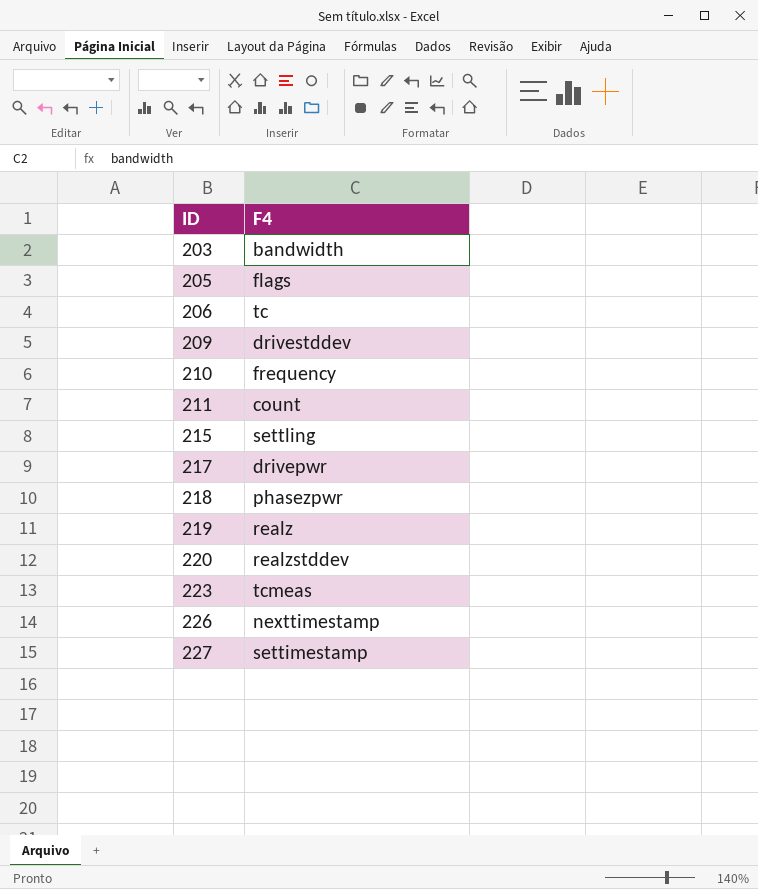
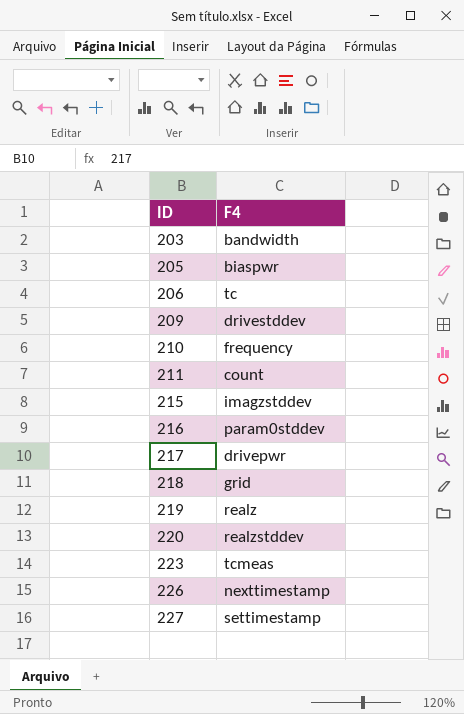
205 | F4: flags -> biaspwr
215 | F4: settling -> imagzstddev
row 216: none -> param0stddev
218 | F4: phasezpwr -> grid

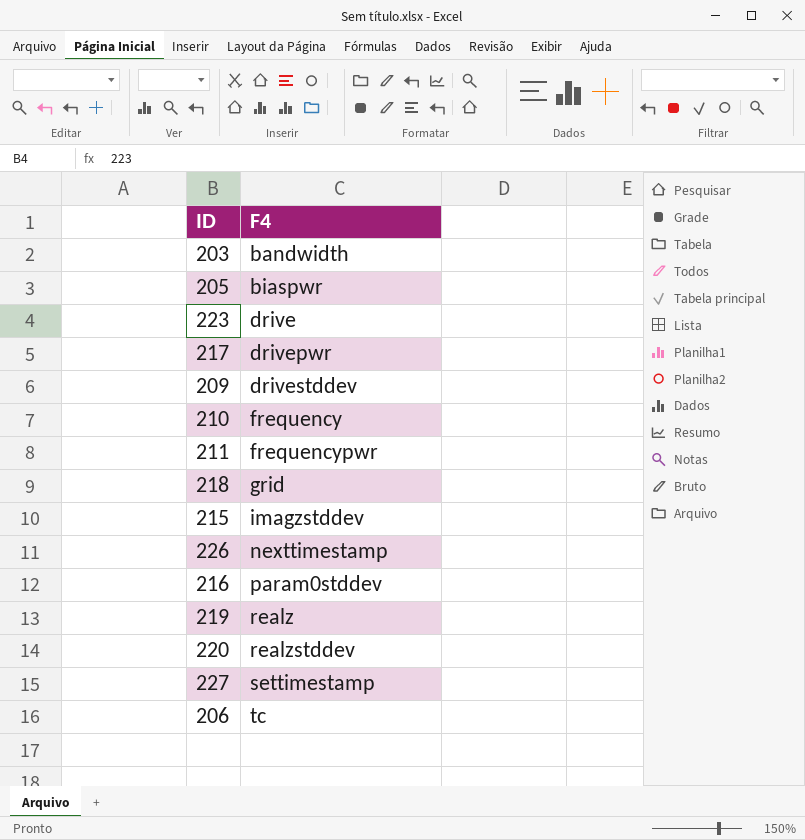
row order: ID ascending -> F4 ascending
223 | F4: tcmeas -> drive
211 | F4: count -> frequencypwr

